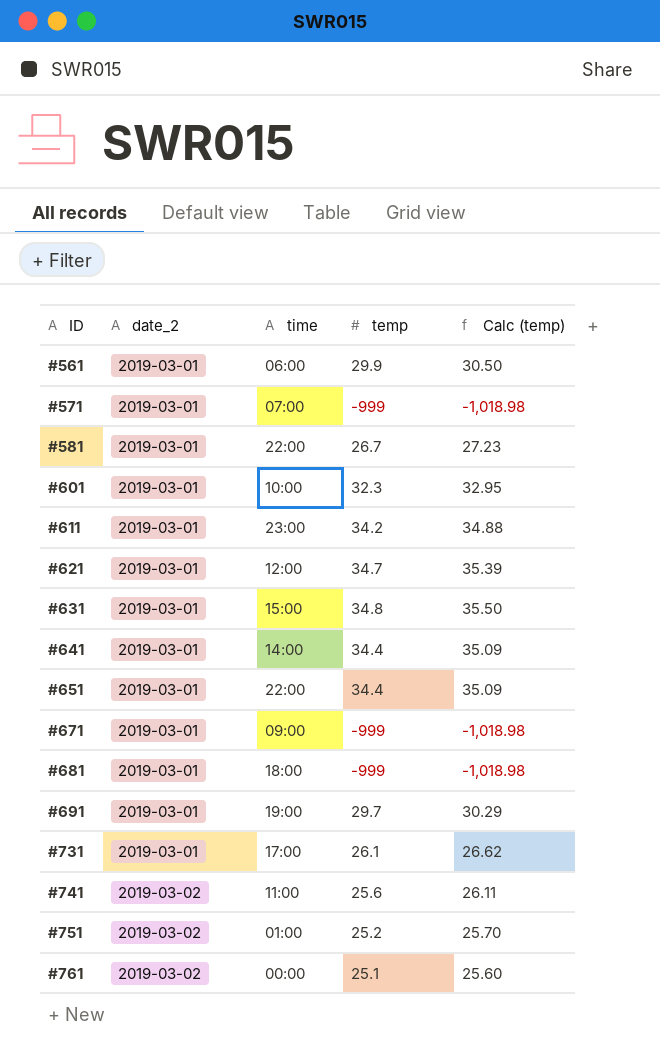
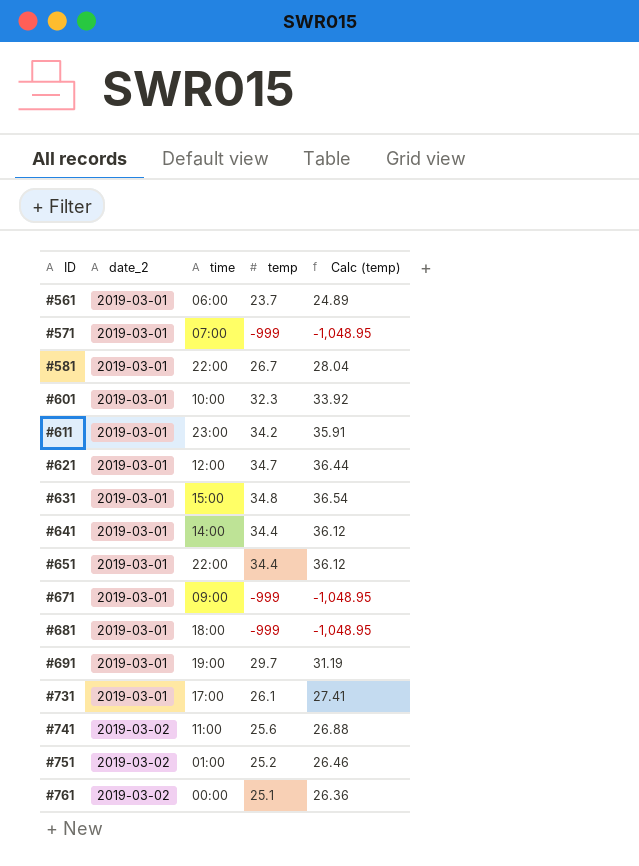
column Calc (temp) | formula: [temp] * 1.02 -> [temp] * 1.05
#561 | temp: 29.9 -> 23.7

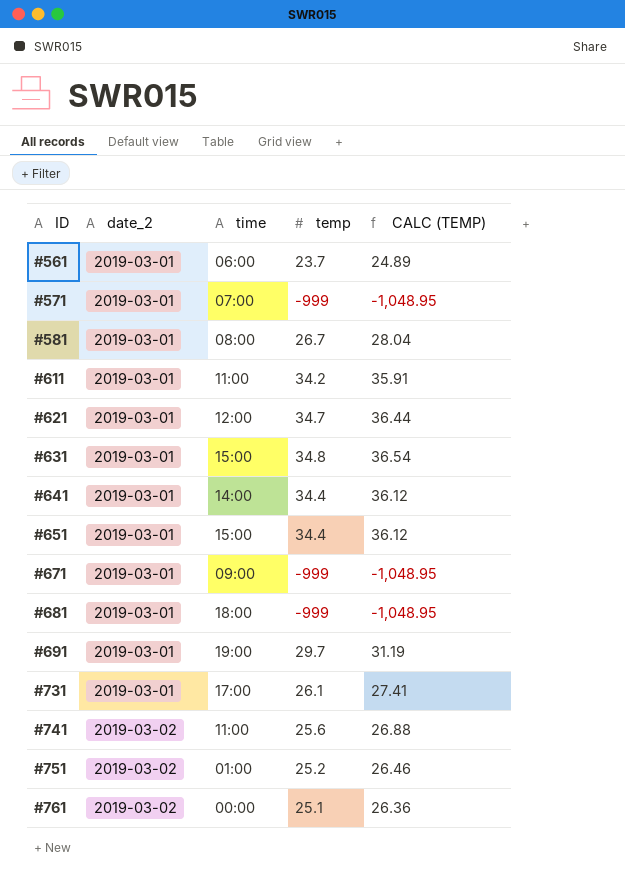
column name: Calc (temp) -> CALC (TEMP)
row #601: 2019-03-01 | 10:00 | 32.3 | 33.92 -> none
#581 | time: 22:00 -> 08:00
#611 | time: 23:00 -> 11:00
#651 | time: 22:00 -> 15:00

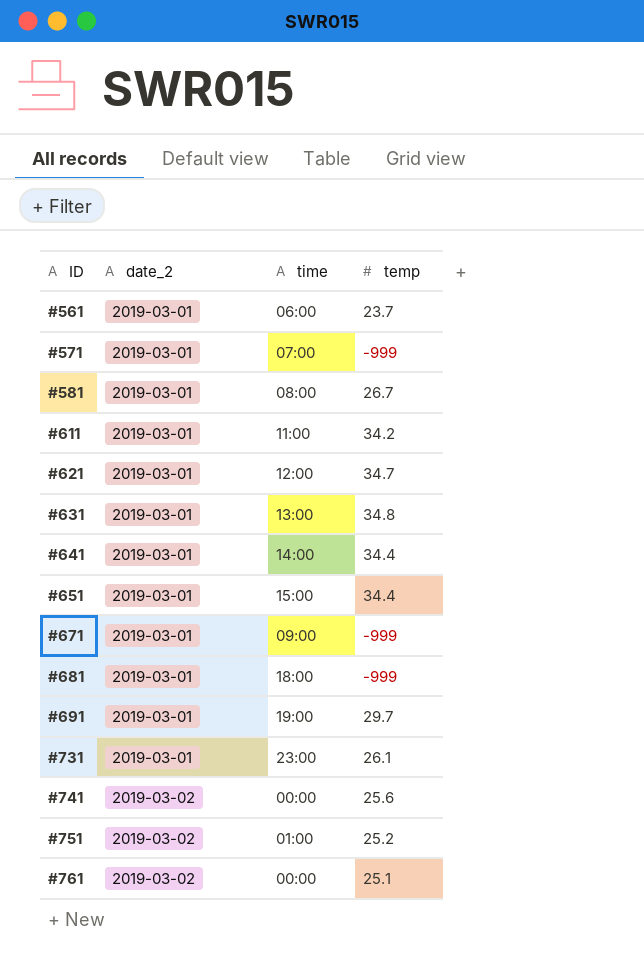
column CALC (TEMP) | formula: [temp] * 1.05 -> none
#631 | time: 15:00 -> 13:00
#731 | time: 17:00 -> 23:00
#741 | time: 11:00 -> 00:00

